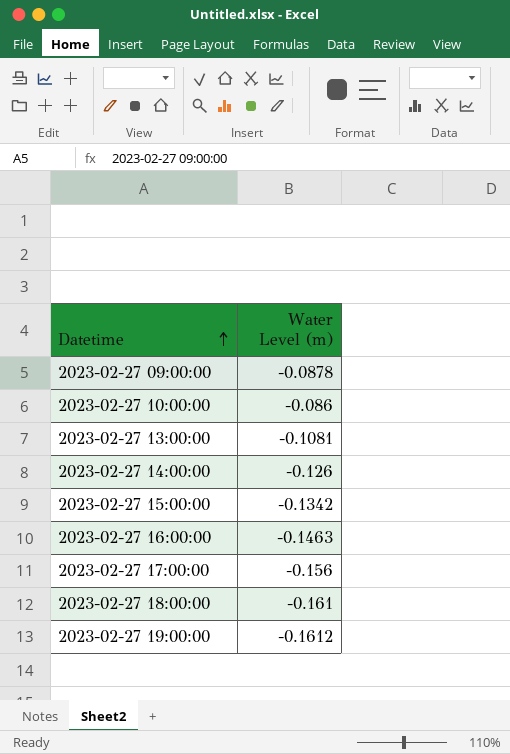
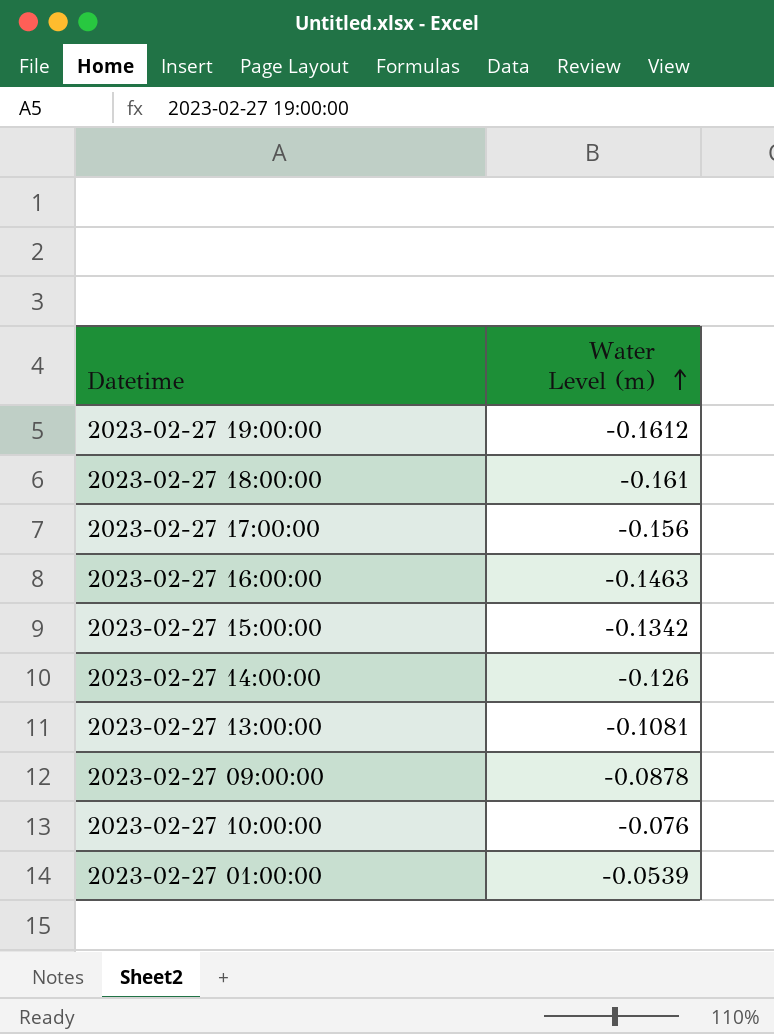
row order: Datetime ascending -> Water Level (m) ascending
2023-02-27 10:00:00 | Water Level (m): -0.086 -> -0.076
row 2023-02-27 01:00:00: none -> -0.0539

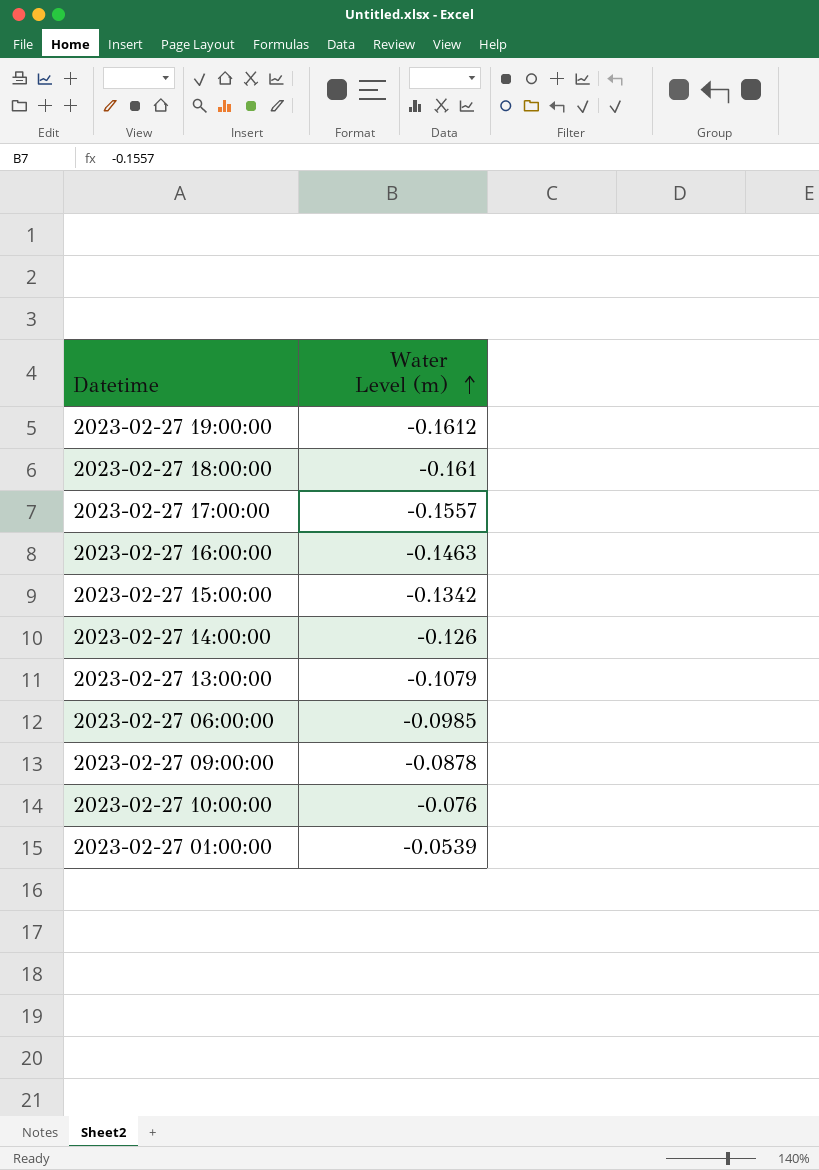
2023-02-27 17:00:00 | Water Level (m): -0.156 -> -0.1557
2023-02-27 13:00:00 | Water Level (m): -0.1081 -> -0.1079
row 2023-02-27 06:00:00: none -> -0.0985

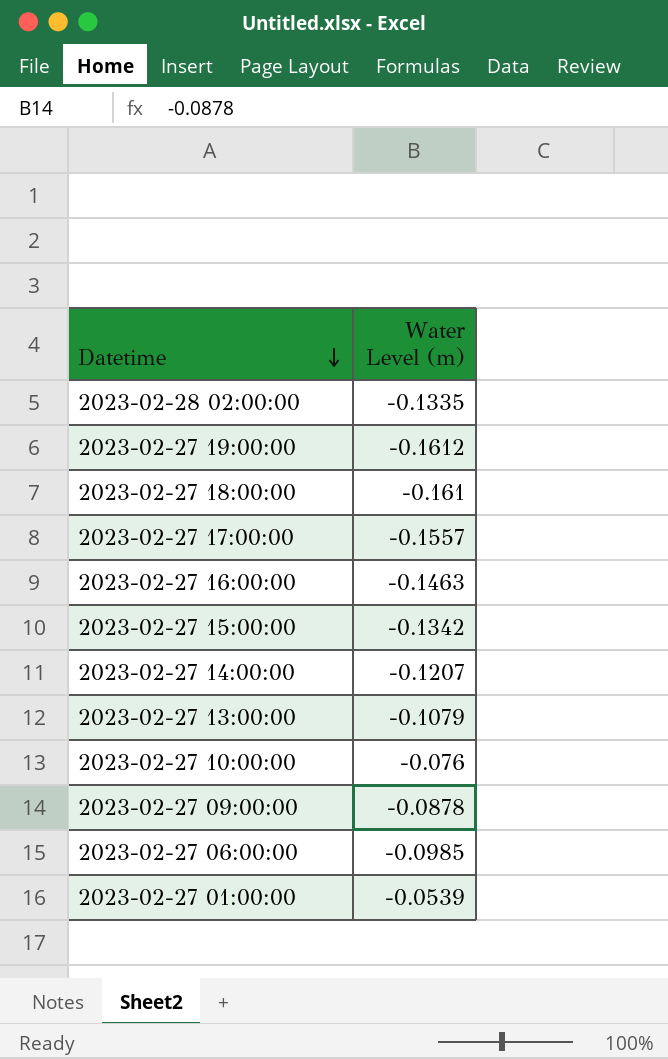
row order: Water Level (m) ascending -> Datetime descending
row 2023-02-28 02:00:00: none -> -0.1335
2023-02-27 14:00:00 | Water Level (m): -0.126 -> -0.1207

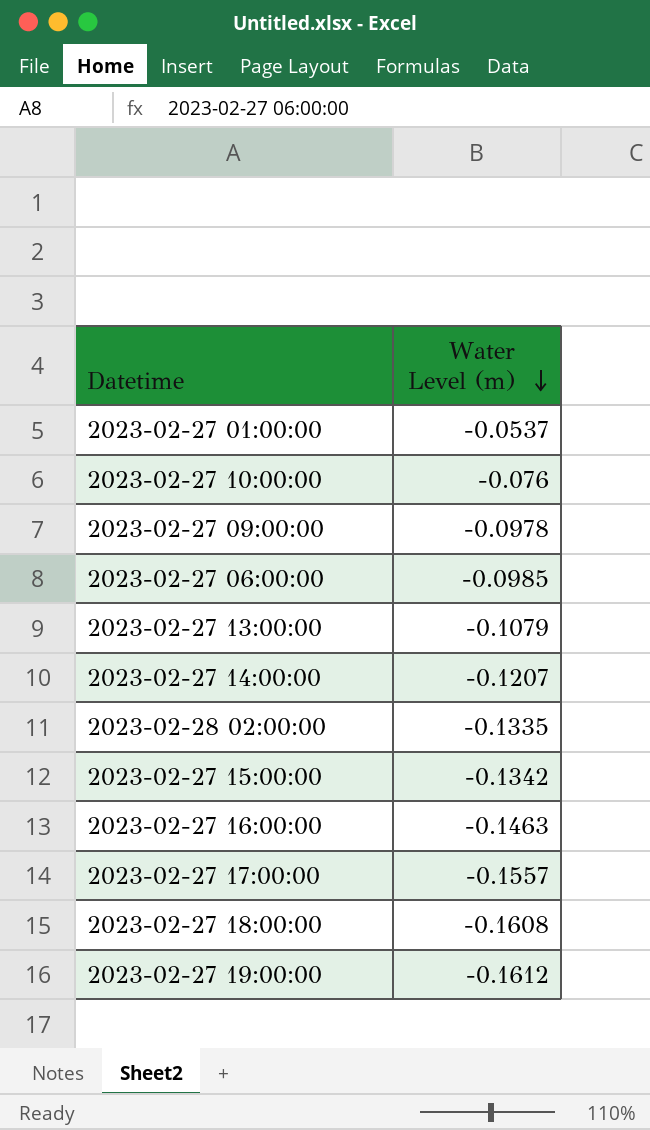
row order: Datetime descending -> Water Level (m) descending
2023-02-27 01:00:00 | Water Level (m): -0.0539 -> -0.0537
2023-02-27 09:00:00 | Water Level (m): -0.0878 -> -0.0978
2023-02-27 18:00:00 | Water Level (m): -0.161 -> -0.1608

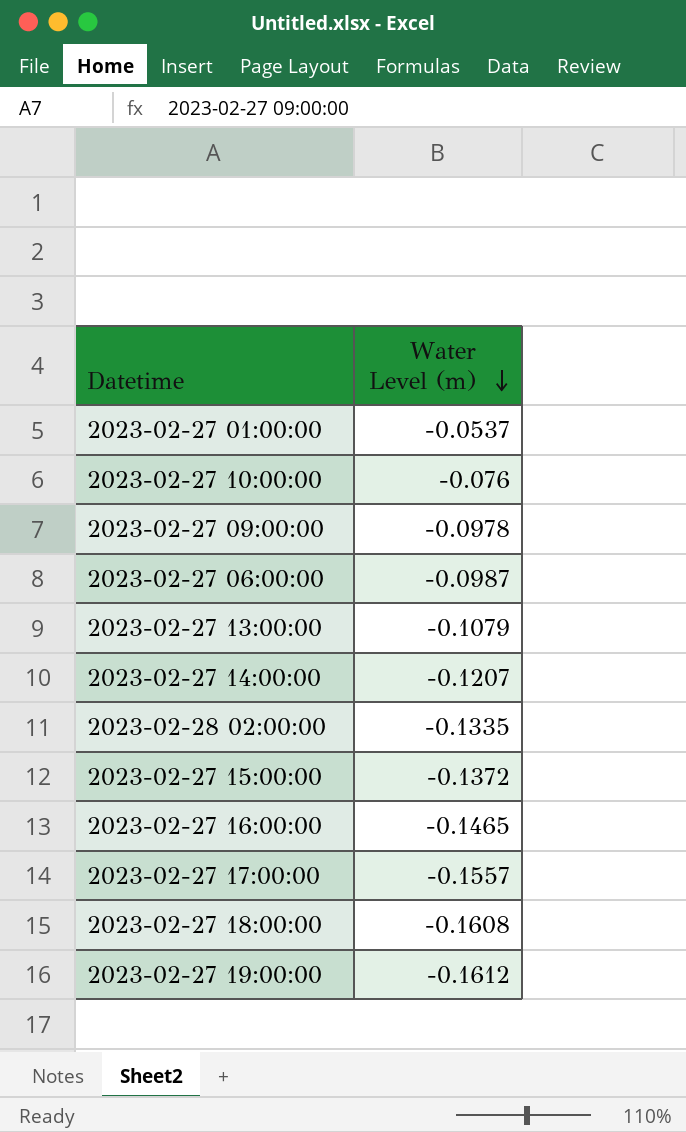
2023-02-27 06:00:00 | Water Level (m): -0.0985 -> -0.0987
2023-02-27 15:00:00 | Water Level (m): -0.1342 -> -0.1372
2023-02-27 16:00:00 | Water Level (m): -0.1463 -> -0.1465

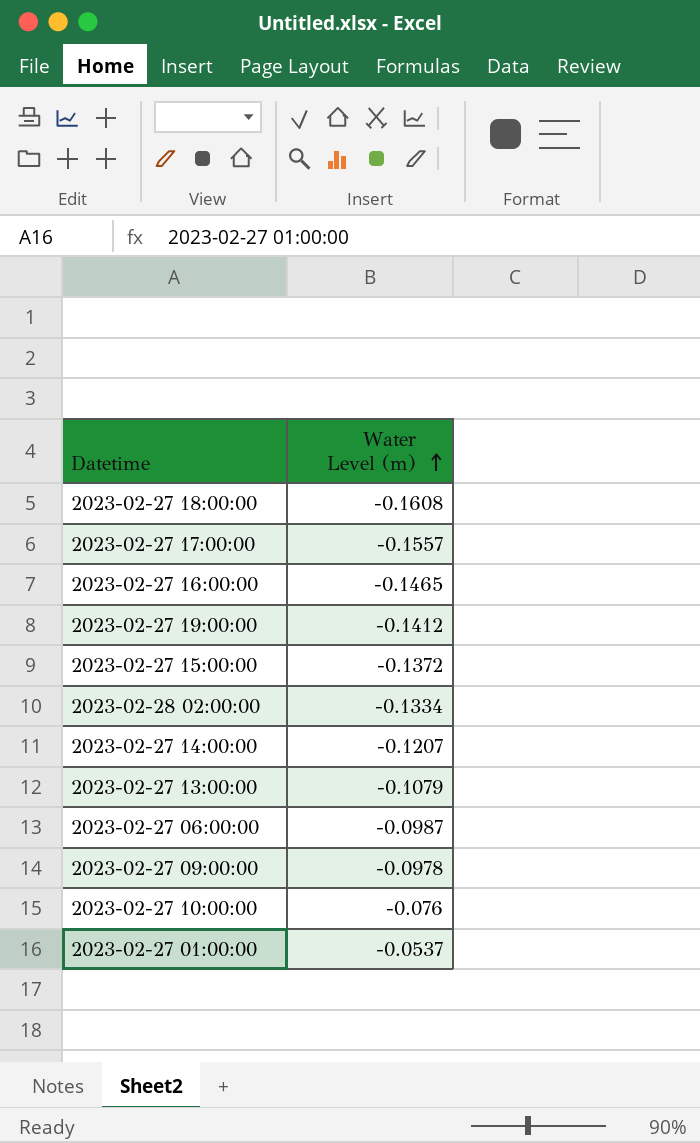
row order: Water Level (m) descending -> Water Level (m) ascending
2023-02-27 19:00:00 | Water Level (m): -0.1612 -> -0.1412
2023-02-28 02:00:00 | Water Level (m): -0.1335 -> -0.1334

